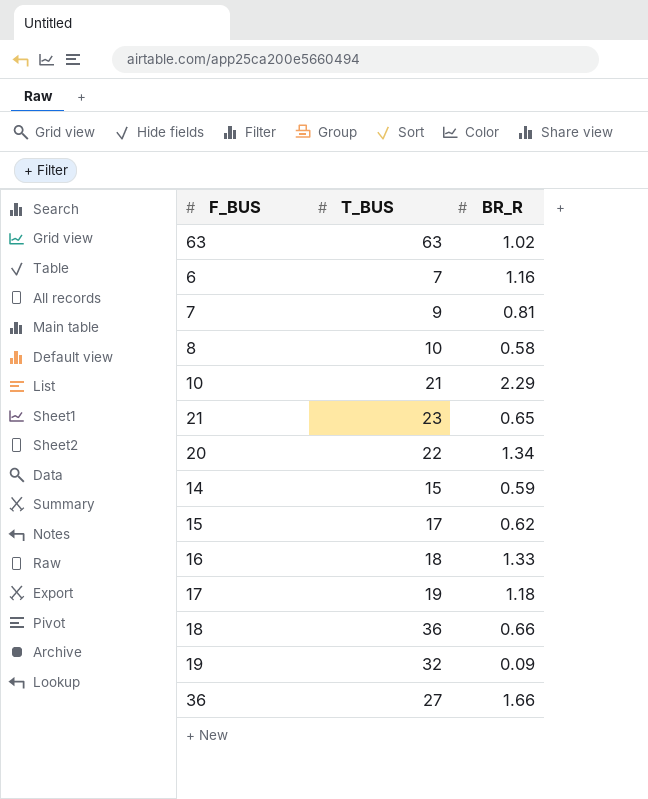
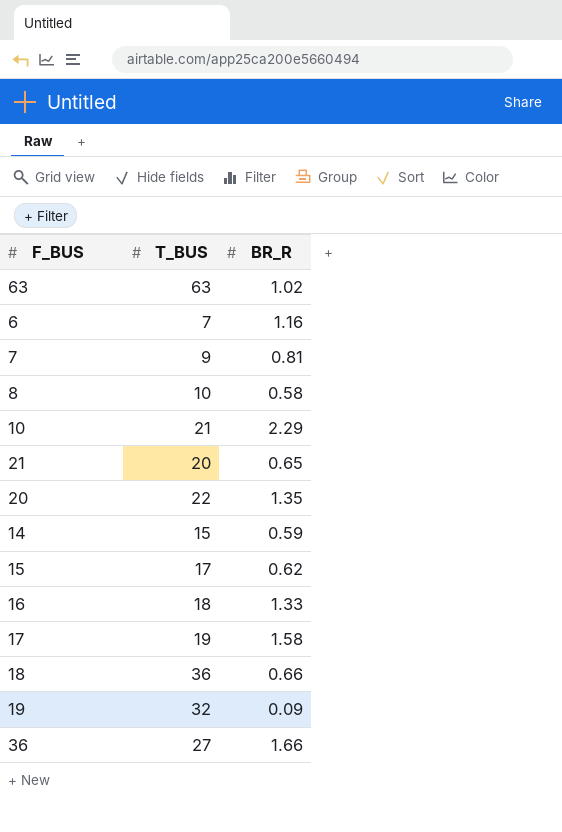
21 | T_BUS: 23 -> 20
20 | BR_R: 1.34 -> 1.35
17 | BR_R: 1.18 -> 1.58

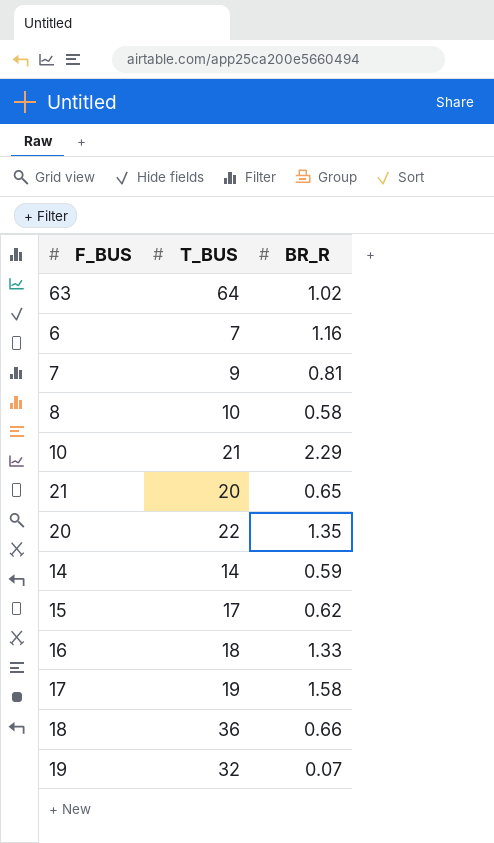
row 36: 27 | 1.66 -> none
63 | T_BUS: 63 -> 64
14 | T_BUS: 15 -> 14
19 | BR_R: 0.09 -> 0.07

